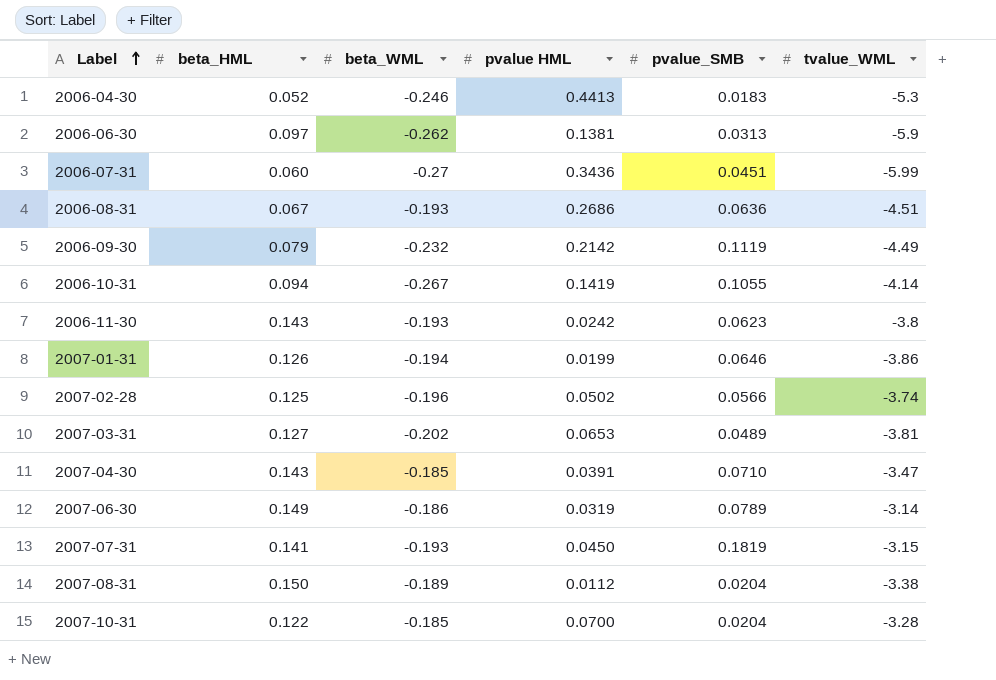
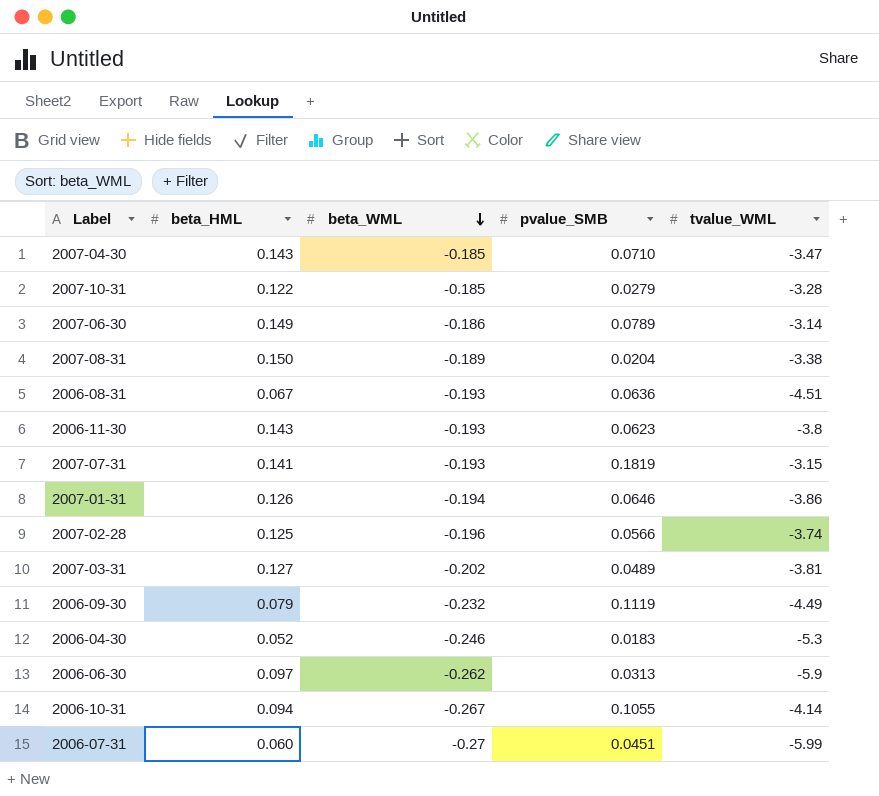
row order: Label ascending -> beta_WML descending
column pvalue HML | position: 4 -> none
2007-10-31 | pvalue_SMB: 0.0204 -> 0.0279

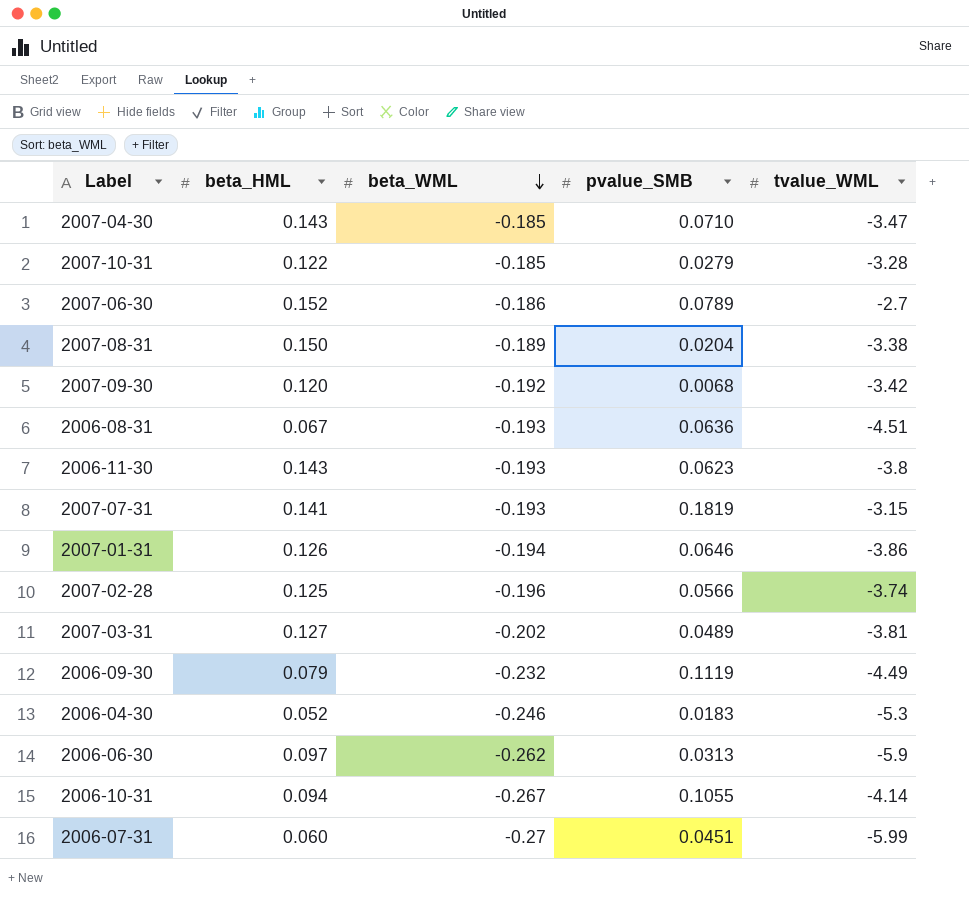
2007-06-30 | beta_HML: 0.149 -> 0.152
2007-06-30 | tvalue_WML: -3.14 -> -2.7
row 2007-09-30: none -> 0.120 | -0.192 | 0.0068 | -3.42

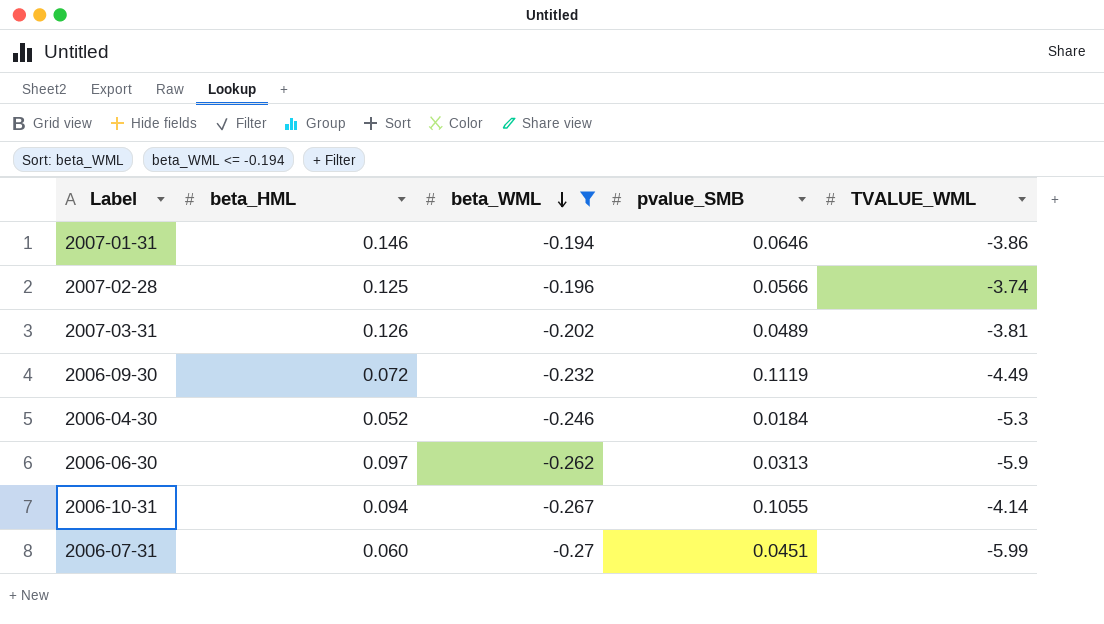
filter: none -> beta_WML <= -0.194
column name: tvalue_WML -> TVALUE_WML
2007-01-31 | beta_HML: 0.126 -> 0.146
2007-03-31 | beta_HML: 0.127 -> 0.126
2006-09-30 | beta_HML: 0.079 -> 0.072
2006-04-30 | pvalue_SMB: 0.0183 -> 0.0184

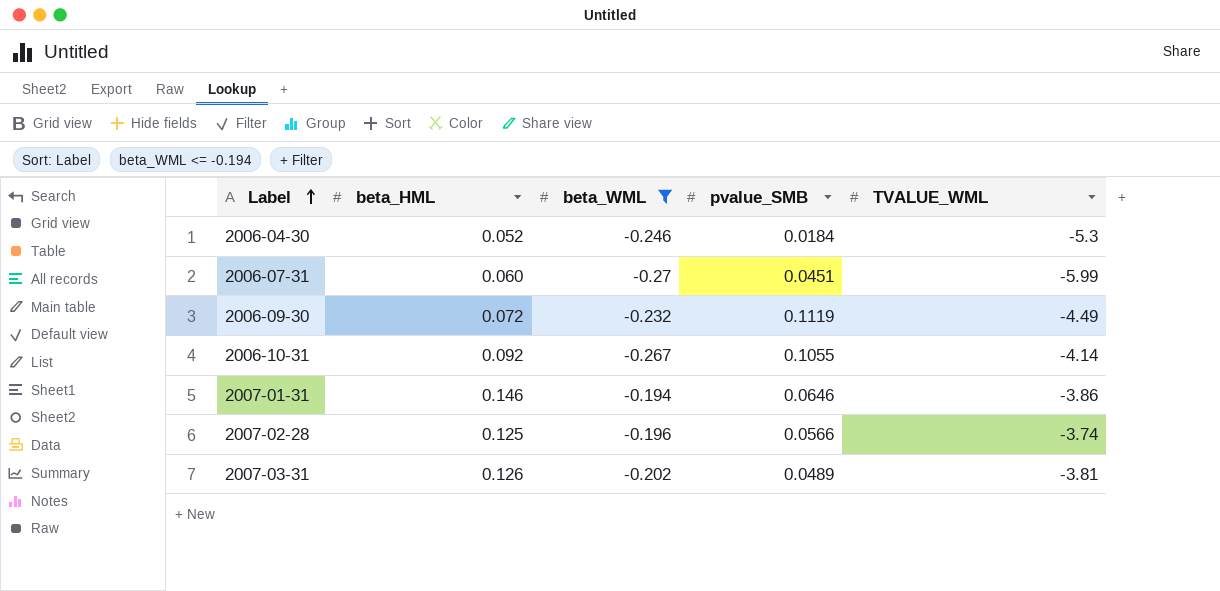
row order: beta_WML descending -> Label ascending
row 2006-06-30: 0.097 | -0.262 | 0.0313 | -5.9 -> none
2006-10-31 | beta_HML: 0.094 -> 0.092

